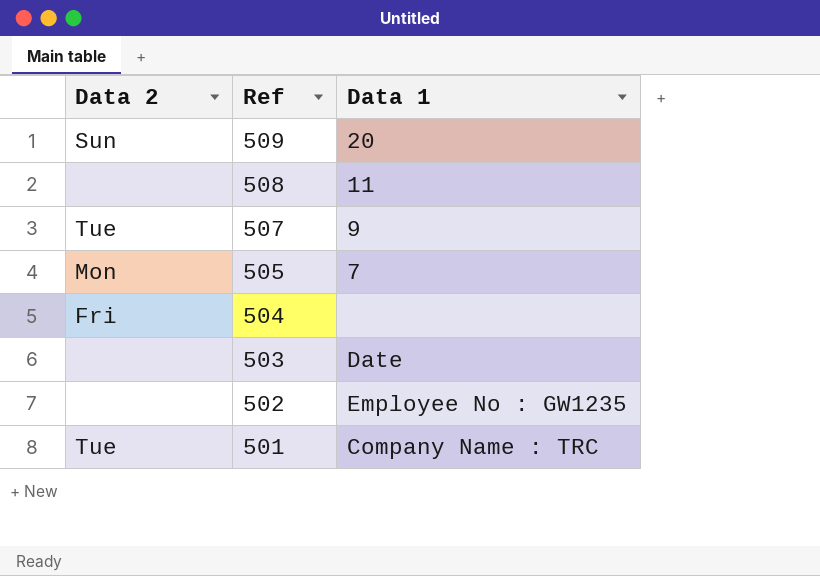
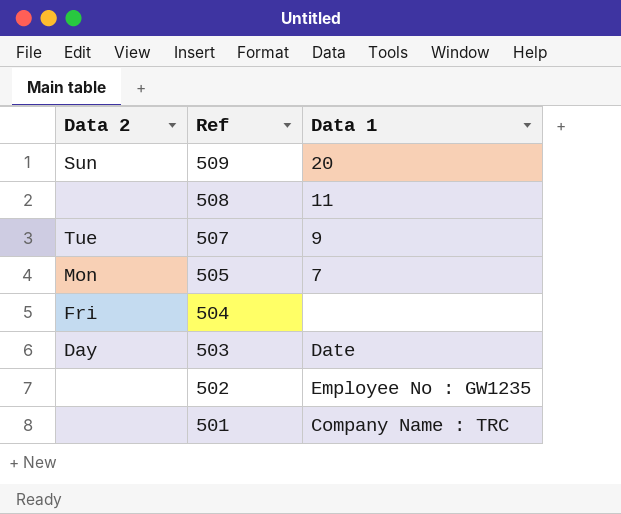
503 | Data 2: none -> Day
501 | Data 2: Tue -> none

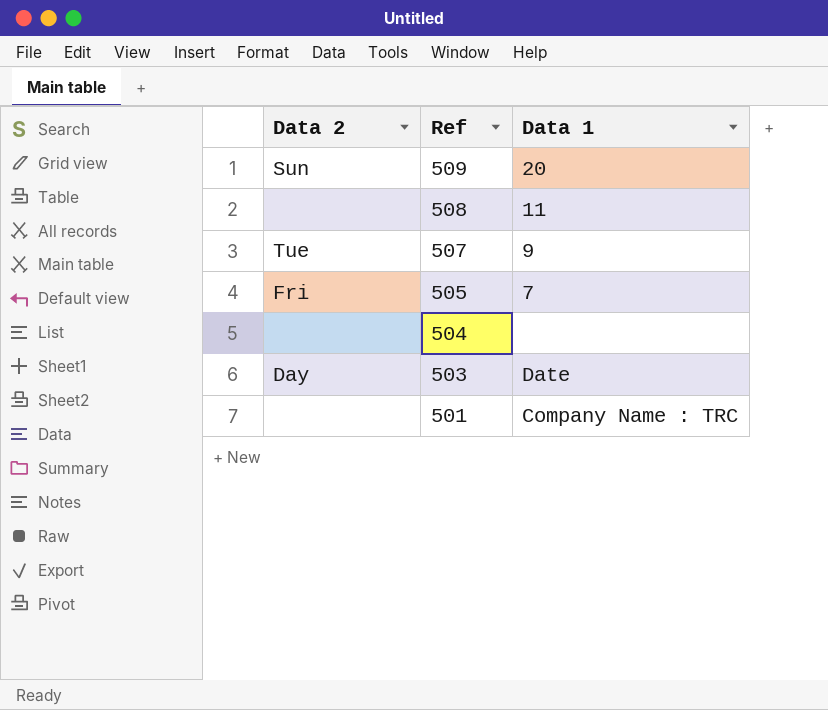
row 502: none | Employee No : GW1235 -> none
505 | Data 2: Mon -> Fri
504 | Data 2: Fri -> none

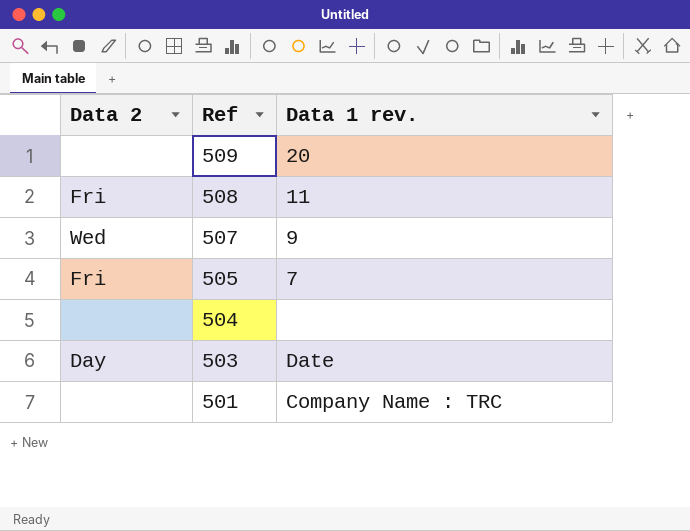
column name: Data 1 -> Data 1 rev.
509 | Data 2: Sun -> none
508 | Data 2: none -> Fri
507 | Data 2: Tue -> Wed

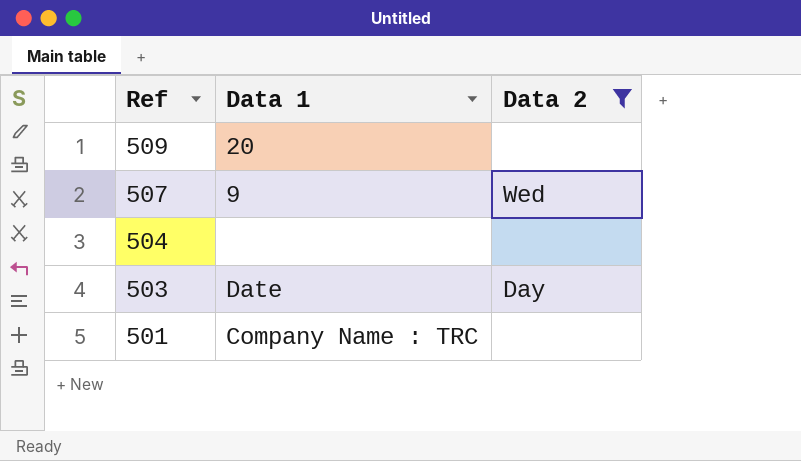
filter: none -> Data 2 != Fri
column name: Data 1 rev. -> Data 1
column Data 2 | position: 1 -> 3

